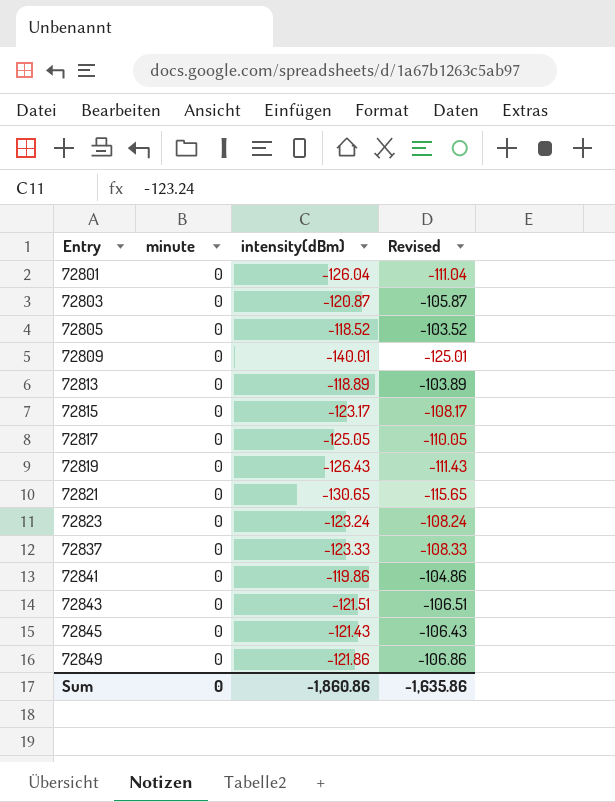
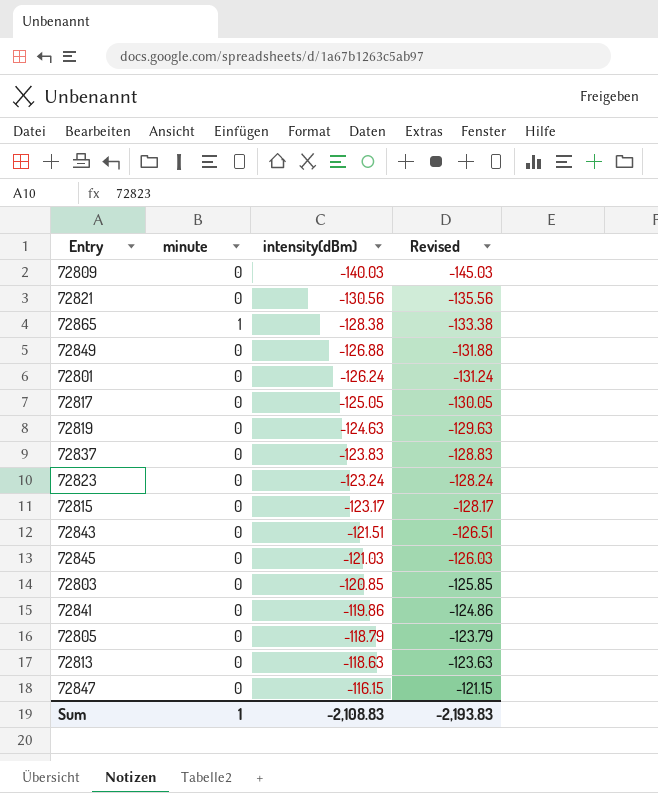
row order: Entry ascending -> intensity(dBm) ascending
column Revised | formula: [intensity(dBm)] + 15 -> [intensity(dBm)] - 5
72809 | intensity(dBm): -140.01 -> -140.03
72821 | intensity(dBm): -130.65 -> -130.56
row 72865: none -> 1 | -128.38 | -133.38
72849 | intensity(dBm): -121.86 -> -126.88
72801 | intensity(dBm): -126.04 -> -126.24
72819 | intensity(dBm): -126.43 -> -124.63
72837 | intensity(dBm): -123.33 -> -123.83
72845 | intensity(dBm): -121.43 -> -121.03
72803 | intensity(dBm): -120.87 -> -120.85
72805 | intensity(dBm): -118.52 -> -118.79
72813 | intensity(dBm): -118.89 -> -118.63
row 72847: none -> 0 | -116.15 | -121.15
Sum | minute: 0 -> 1
Sum | intensity(dBm): -1,860.86 -> -2,108.83
Sum | Revised: -1,635.86 -> -2,193.83

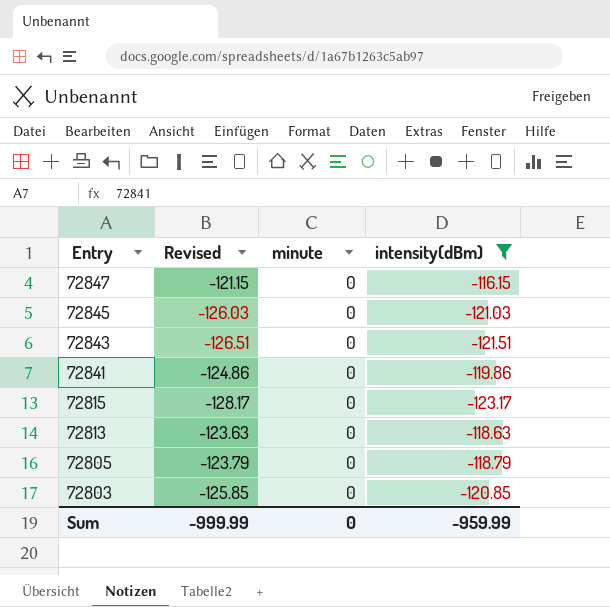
filter: none -> intensity(dBm) >= -123.17
row order: intensity(dBm) ascending -> Entry descending
column Revised | position: 4 -> 2
Sum | Revised: -2,193.83 -> -999.99
Sum | minute: 1 -> 0
Sum | intensity(dBm): -2,108.83 -> -959.99

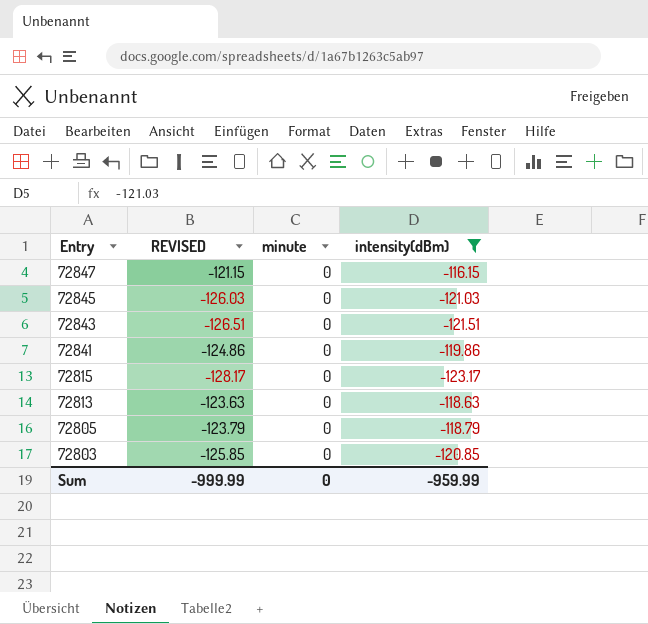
column name: Revised -> REVISED

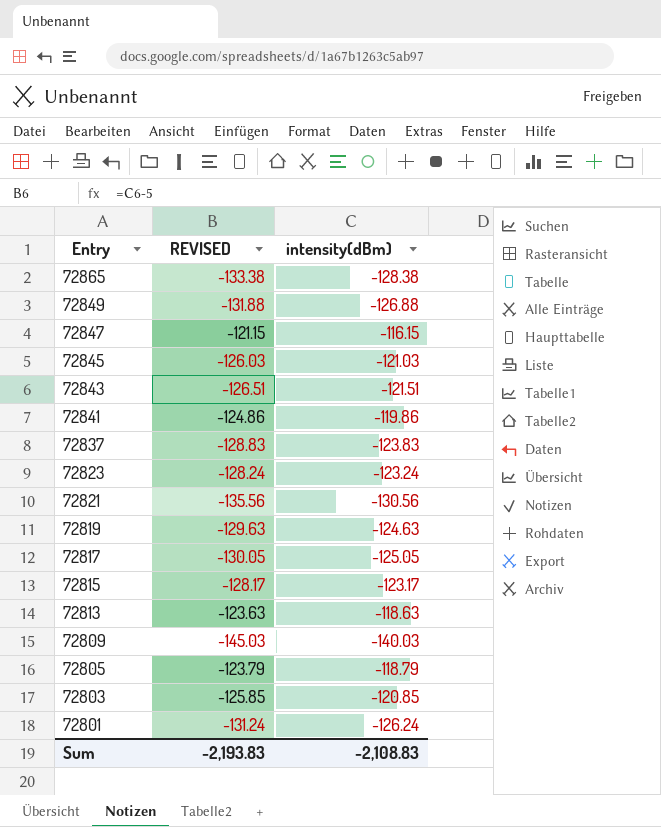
filter: intensity(dBm) >= -123.17 -> none
column minute | position: 3 -> none
Sum | REVISED: -999.99 -> -2,193.83
Sum | intensity(dBm): -959.99 -> -2,108.83

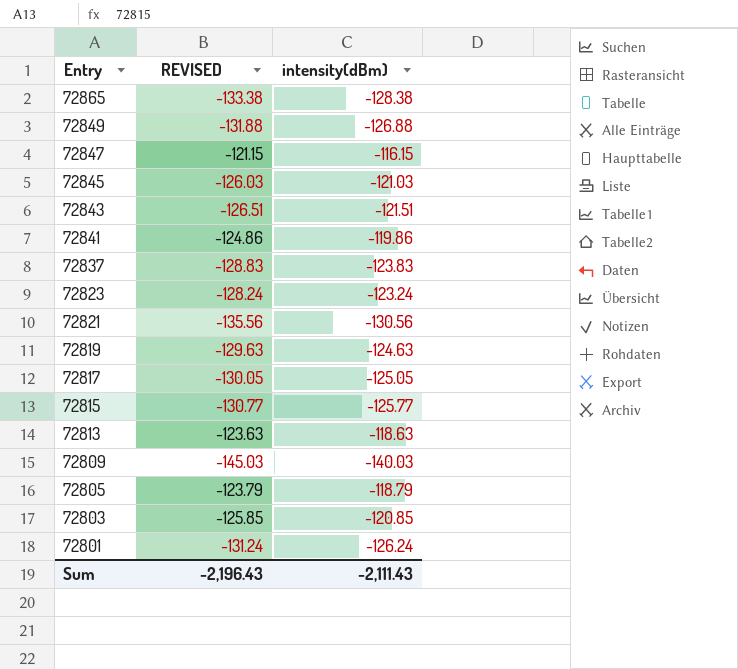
72815 | REVISED: -128.17 -> -130.77
72815 | intensity(dBm): -123.17 -> -125.77
Sum | REVISED: -2,193.83 -> -2,196.43
Sum | intensity(dBm): -2,108.83 -> -2,111.43

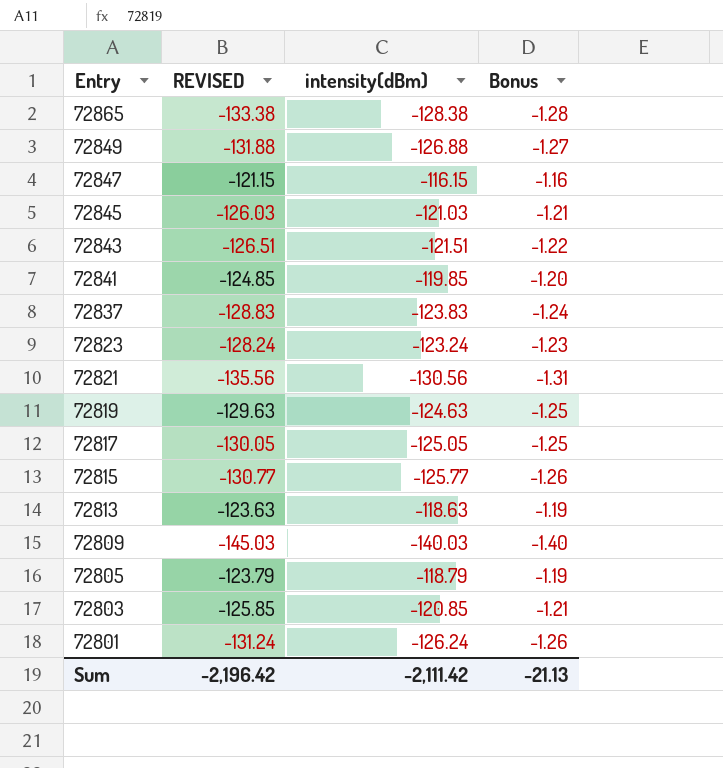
column Bonus | formula: none -> [intensity(dBm)] * 0.01
72841 | REVISED: -124.86 -> -124.85
72841 | intensity(dBm): -119.86 -> -119.85
Sum | REVISED: -2,196.43 -> -2,196.42
Sum | intensity(dBm): -2,111.43 -> -2,111.42

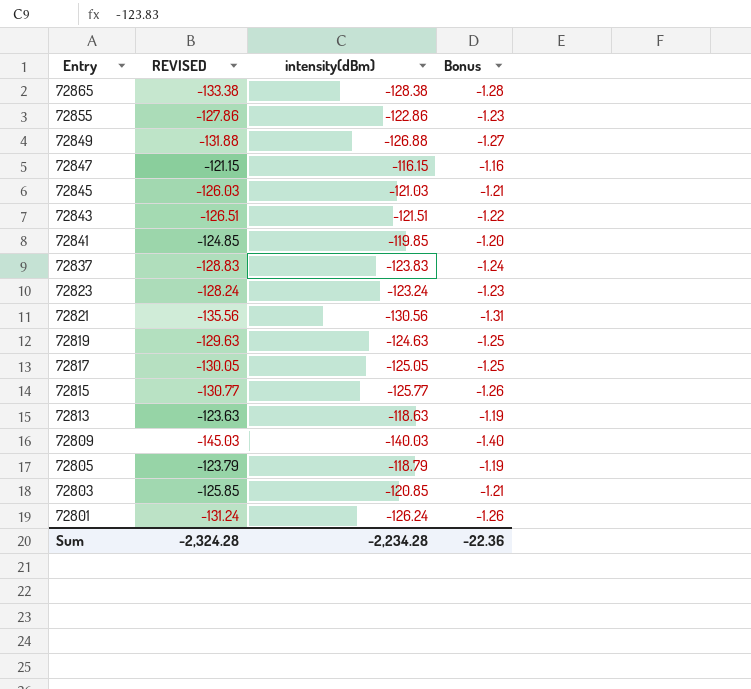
row 72855: none -> -127.86 | -122.86 | -1.23
Sum | REVISED: -2,196.42 -> -2,324.28
Sum | intensity(dBm): -2,111.42 -> -2,234.28
Sum | Bonus: -21.13 -> -22.36

